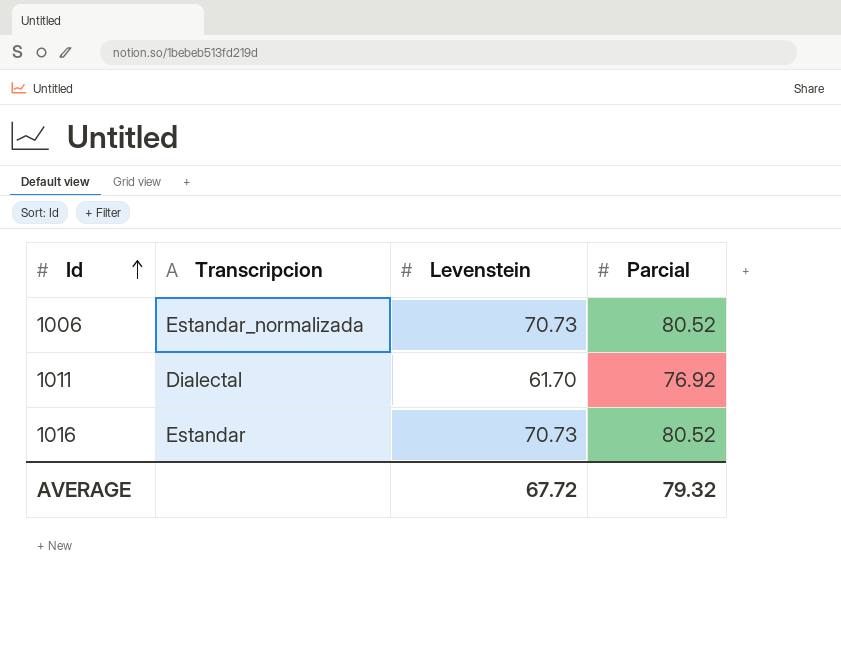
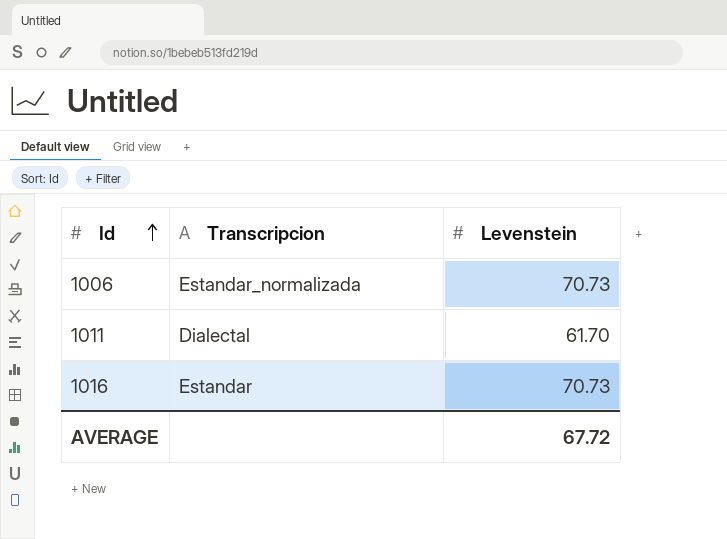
column Parcial | position: 4 -> none

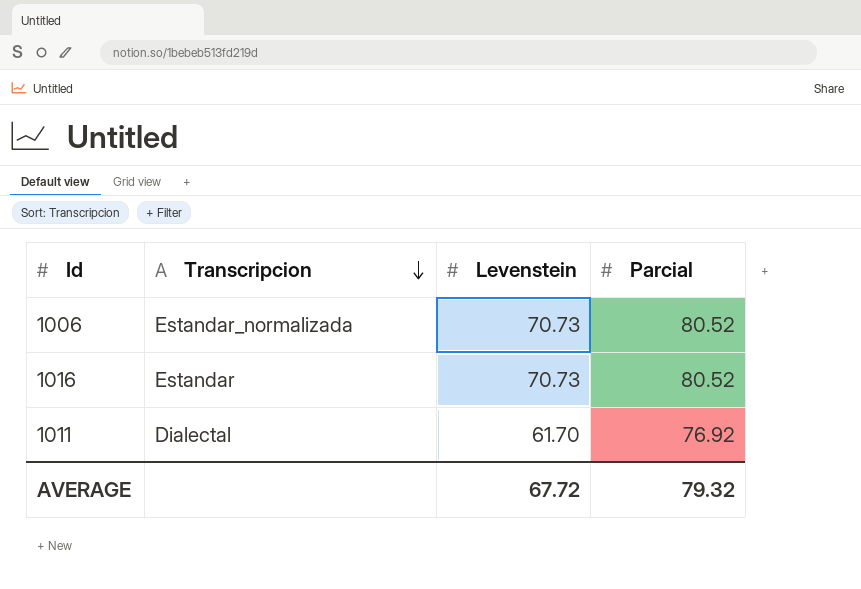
row order: Id ascending -> Transcripcion descending
column Parcial | position: none -> 4

